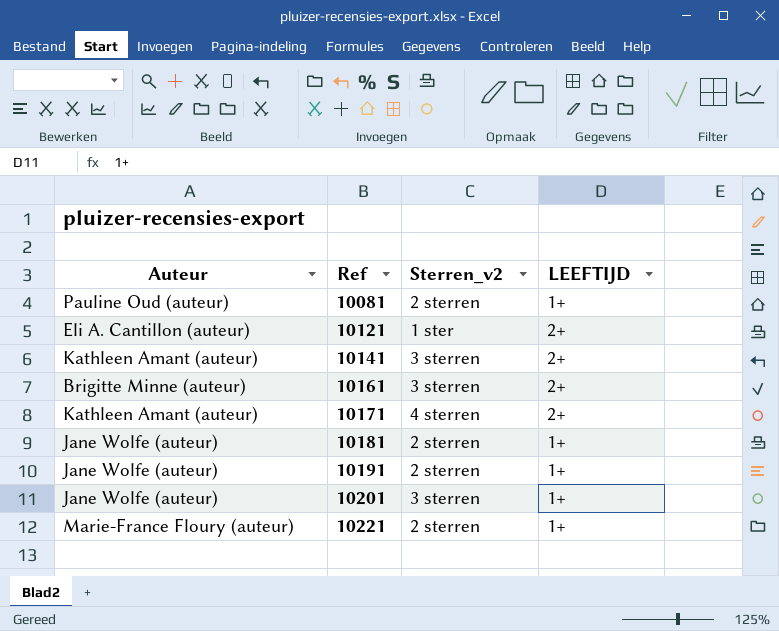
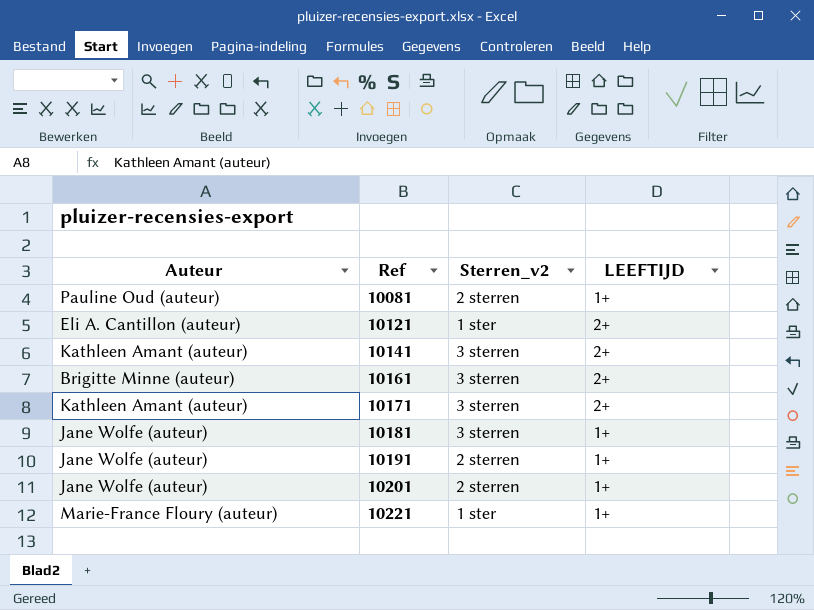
10171 | Sterren_v2: 4 sterren -> 3 sterren
10181 | Sterren_v2: 2 sterren -> 3 sterren
10201 | Sterren_v2: 3 sterren -> 2 sterren
10221 | Sterren_v2: 2 sterren -> 1 ster

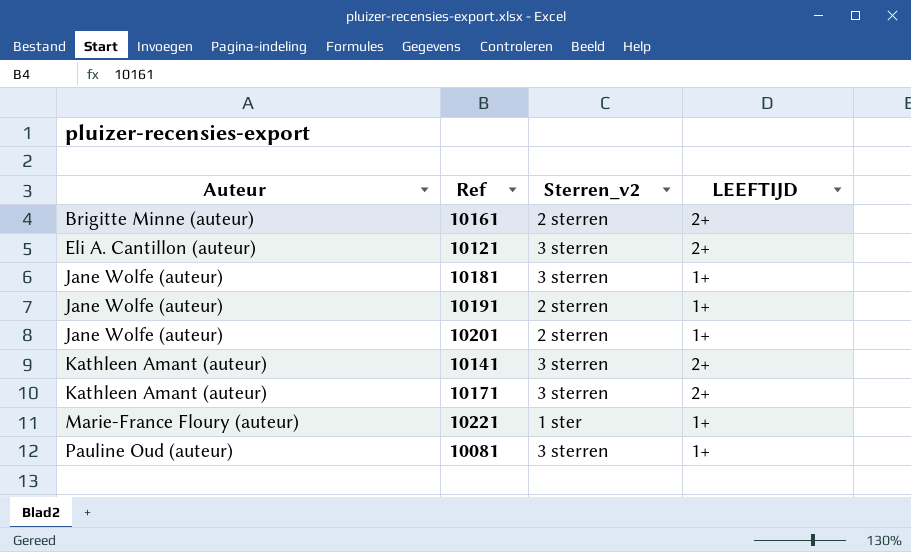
row order: Ref ascending -> Auteur ascending
10161 | Sterren_v2: 3 sterren -> 2 sterren
10121 | Sterren_v2: 1 ster -> 3 sterren
10081 | Sterren_v2: 2 sterren -> 3 sterren

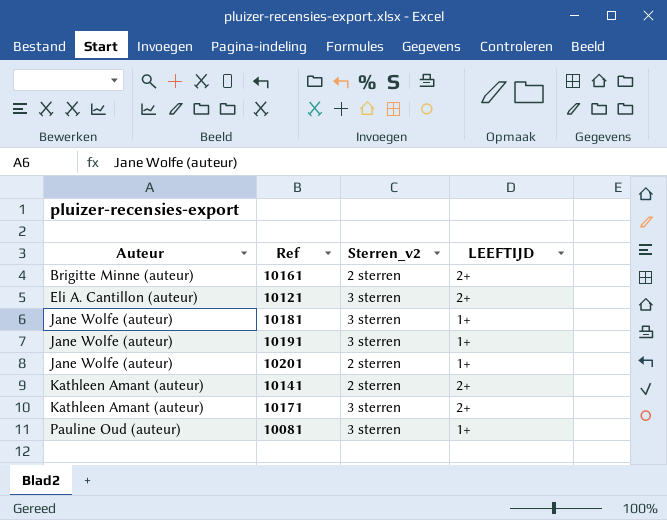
row 10221: Marie-France Floury (auteur) | 1 ster | 1+ -> none
10191 | Sterren_v2: 2 sterren -> 3 sterren
10141 | Sterren_v2: 3 sterren -> 2 sterren

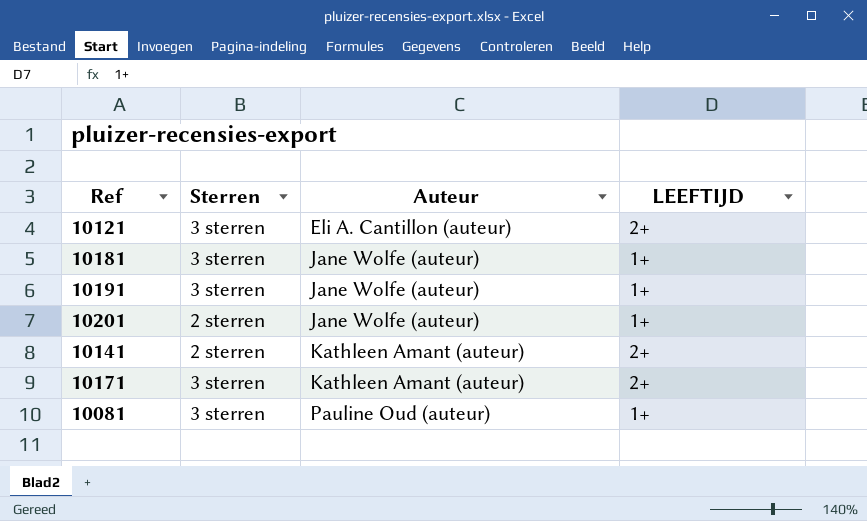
column name: Sterren_v2 -> Sterren
column Auteur | position: 1 -> 3
row 10161: Brigitte Minne (auteur) | 2 sterren | 2+ -> none

